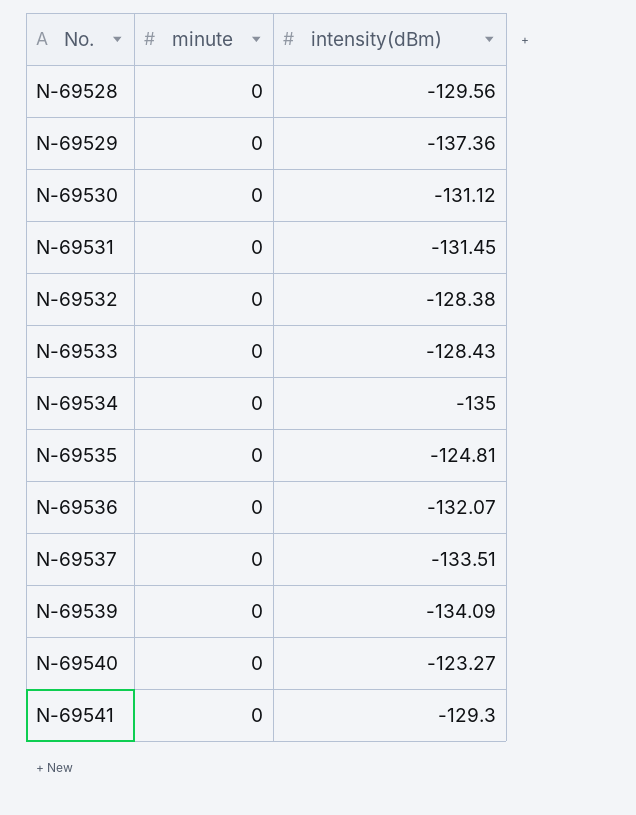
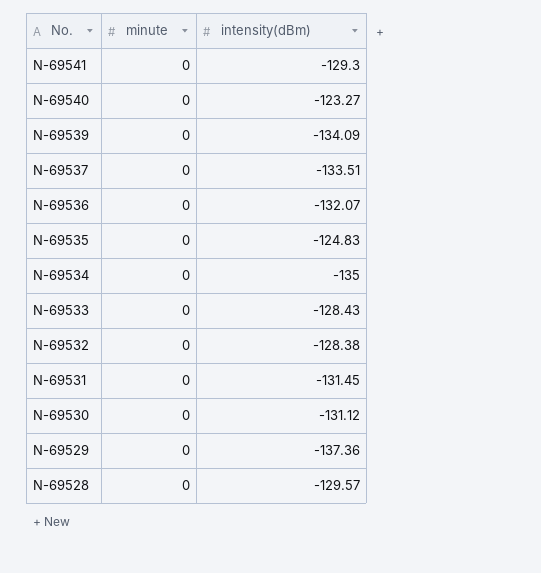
row order: No. ascending -> No. descending
N-69535 | intensity(dBm): -124.81 -> -124.83
N-69528 | intensity(dBm): -129.56 -> -129.57

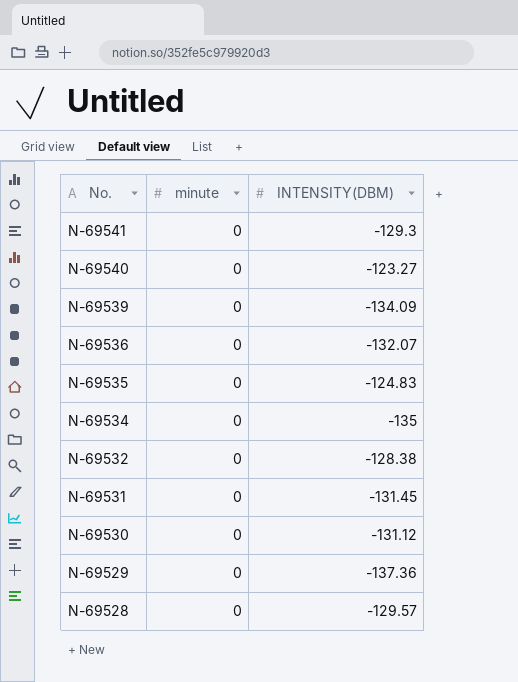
column name: intensity(dBm) -> INTENSITY(DBM)
row N-69537: 0 | -133.51 -> none
row N-69533: 0 | -128.43 -> none

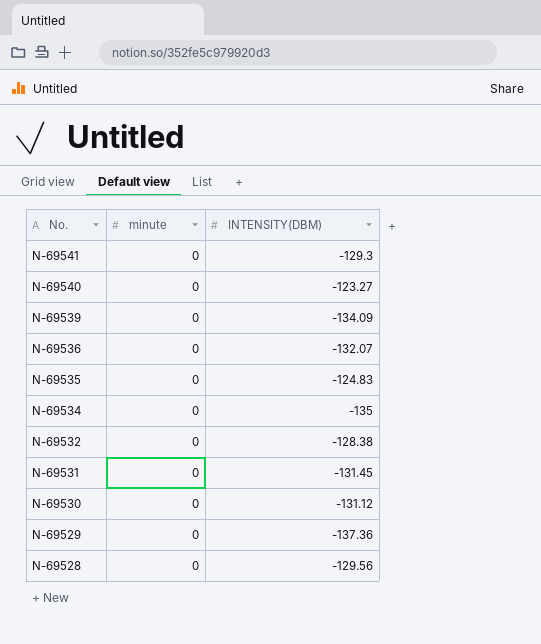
N-69528 | INTENSITY(DBM): -129.57 -> -129.56

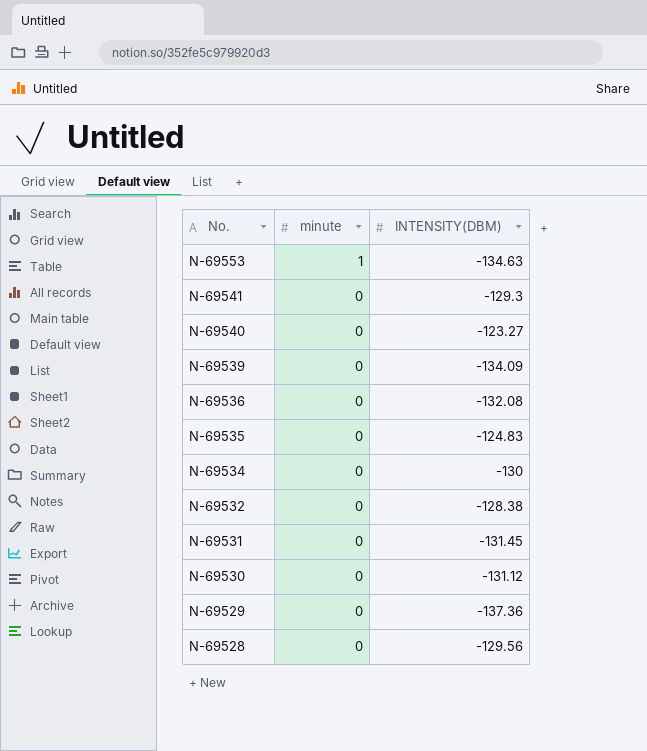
row N-69553: none -> 1 | -134.63
N-69536 | INTENSITY(DBM): -132.07 -> -132.08
N-69534 | INTENSITY(DBM): -135 -> -130

